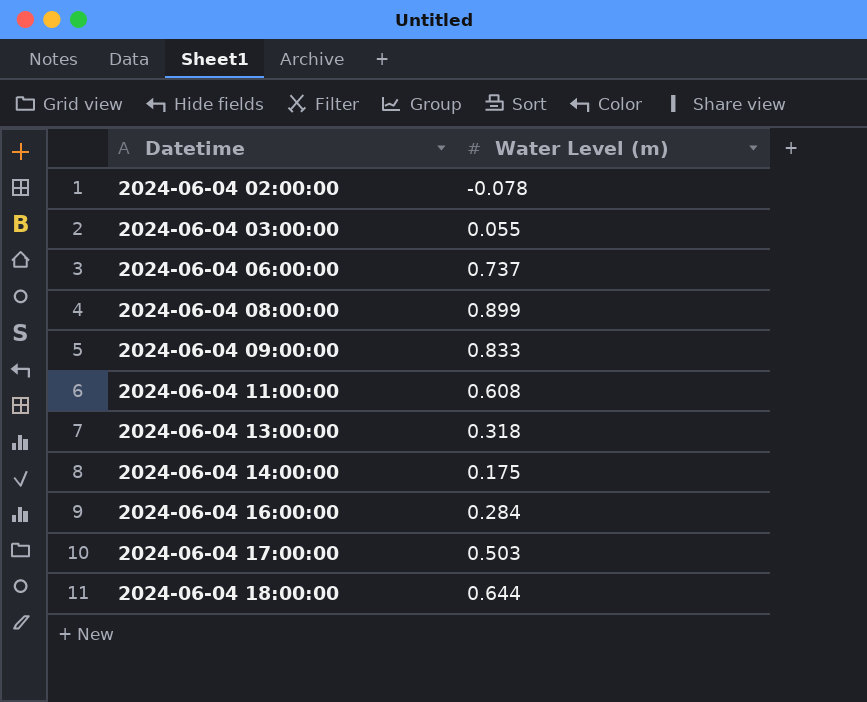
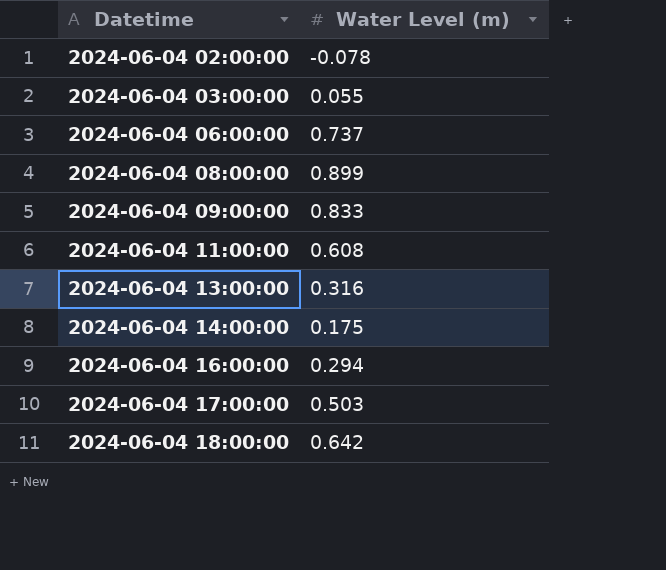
2024-06-04 13:00:00 | Water Level (m): 0.318 -> 0.316
2024-06-04 16:00:00 | Water Level (m): 0.284 -> 0.294
2024-06-04 18:00:00 | Water Level (m): 0.644 -> 0.642

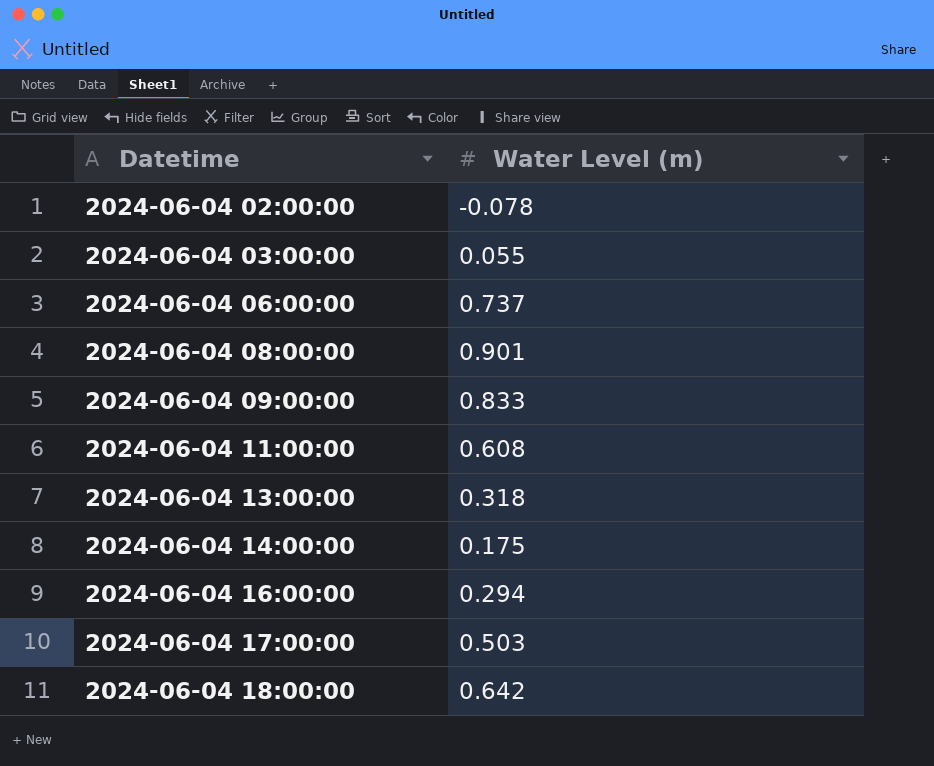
2024-06-04 08:00:00 | Water Level (m): 0.899 -> 0.901
2024-06-04 13:00:00 | Water Level (m): 0.316 -> 0.318

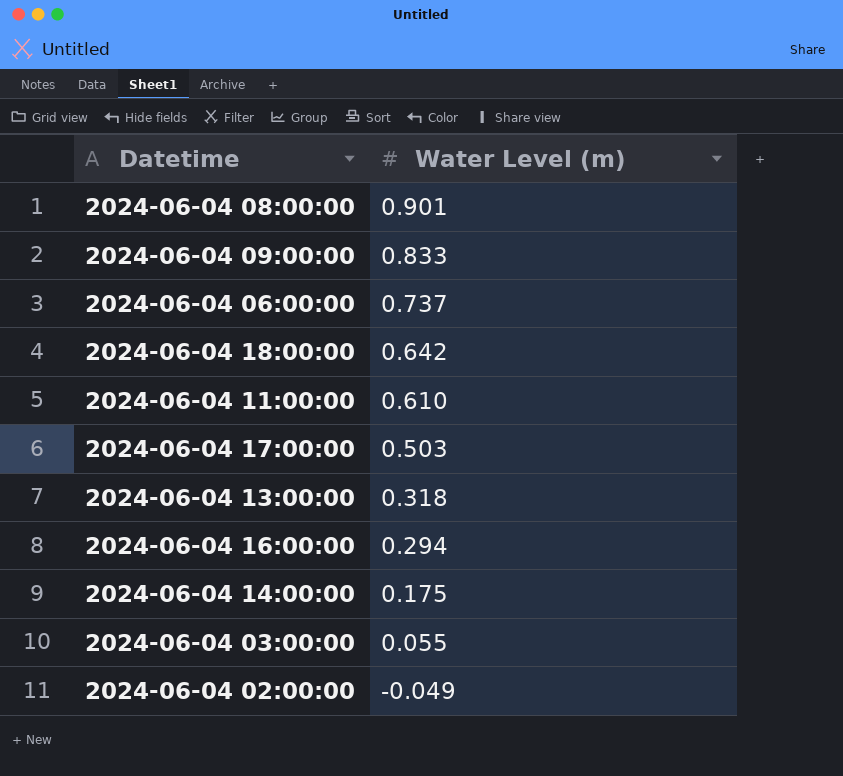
row order: Datetime ascending -> Water Level (m) descending
2024-06-04 11:00:00 | Water Level (m): 0.608 -> 0.610
2024-06-04 02:00:00 | Water Level (m): -0.078 -> -0.049

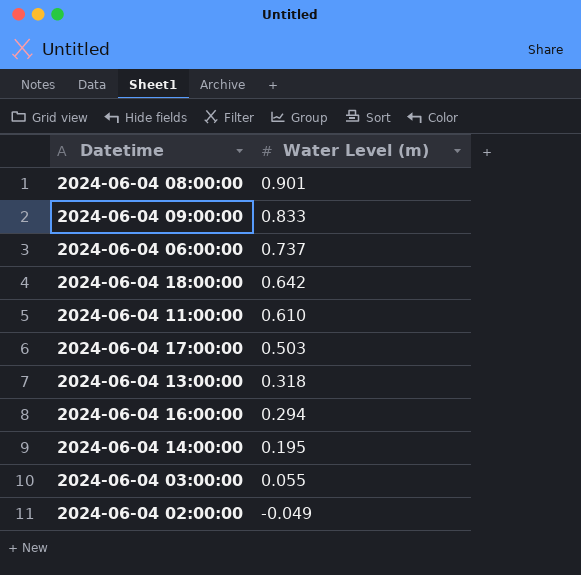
2024-06-04 14:00:00 | Water Level (m): 0.175 -> 0.195

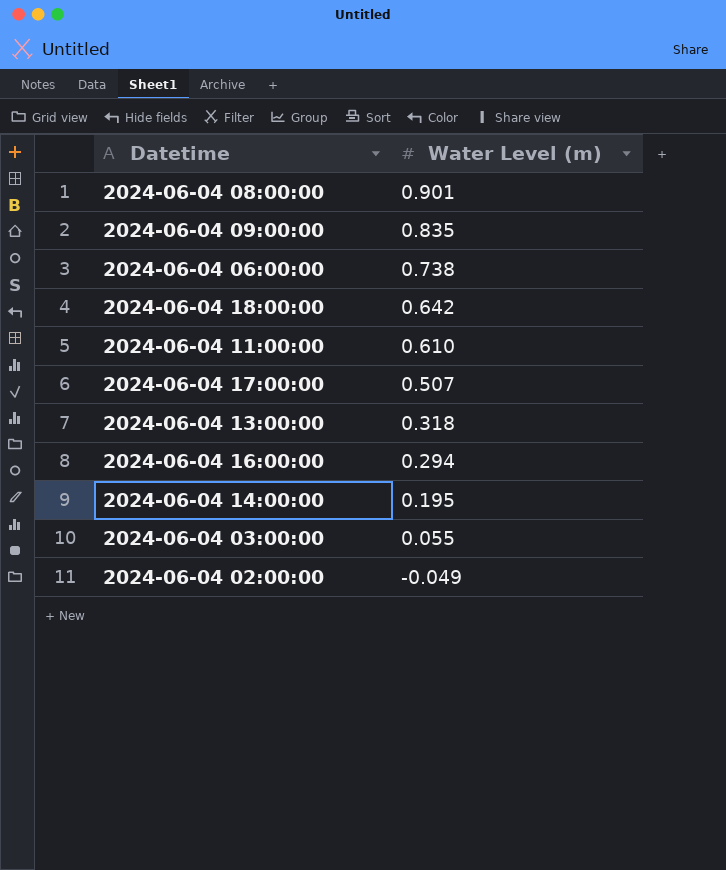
2024-06-04 09:00:00 | Water Level (m): 0.833 -> 0.835
2024-06-04 06:00:00 | Water Level (m): 0.737 -> 0.738
2024-06-04 17:00:00 | Water Level (m): 0.503 -> 0.507

